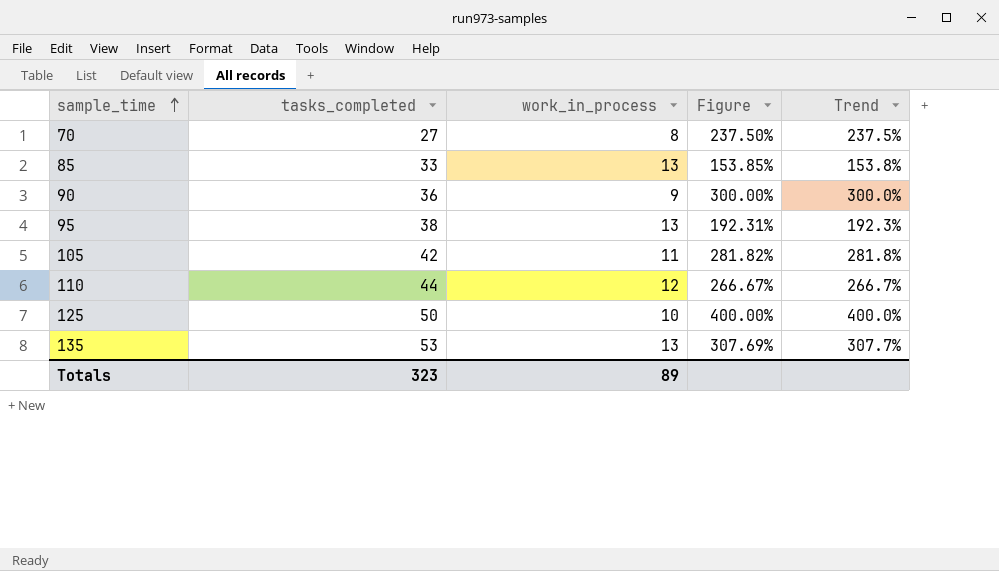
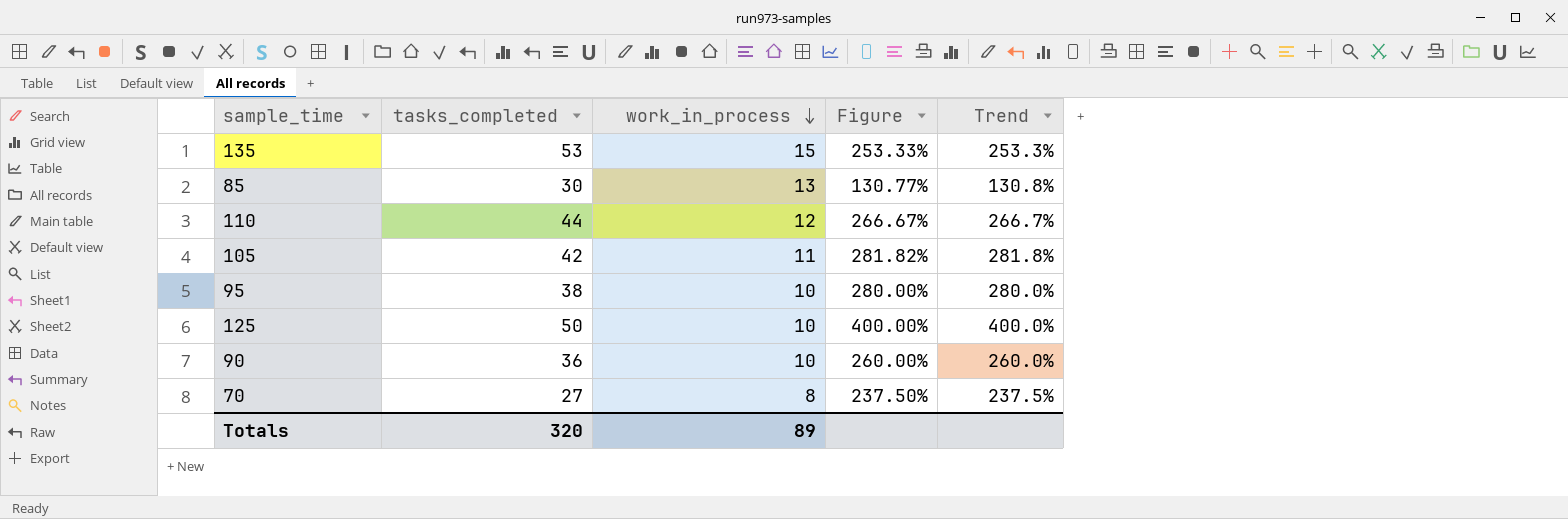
row order: sample_time ascending -> work_in_process descending
135 | work_in_process: 13 -> 15
135 | Figure: 307.69% -> 253.33%
135 | Trend: 307.7% -> 253.3%
85 | tasks_completed: 33 -> 30
85 | Figure: 153.85% -> 130.77%
85 | Trend: 153.8% -> 130.8%
95 | work_in_process: 13 -> 10
95 | Figure: 192.31% -> 280.00%
95 | Trend: 192.3% -> 280.0%
90 | work_in_process: 9 -> 10
90 | Figure: 300.00% -> 260.00%
90 | Trend: 300.0% -> 260.0%
Totals | tasks_completed: 323 -> 320

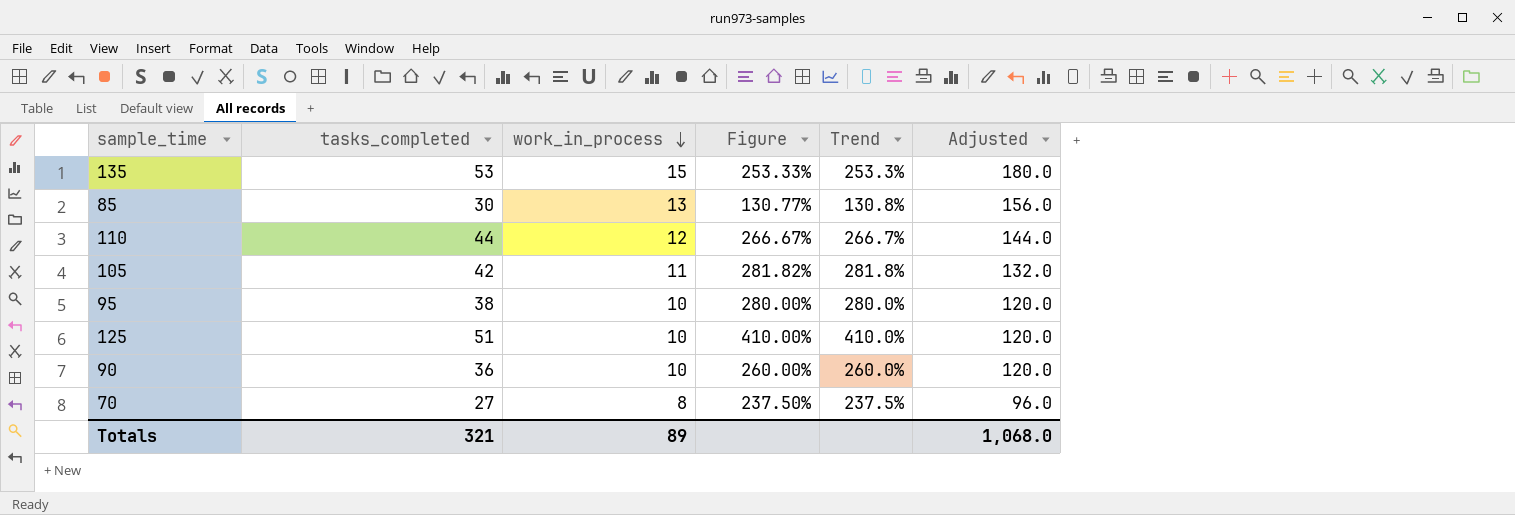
column Adjusted | formula: none -> [work_in_process] * 12
125 | tasks_completed: 50 -> 51
125 | Figure: 400.00% -> 410.00%
125 | Trend: 400.0% -> 410.0%
Totals | tasks_completed: 320 -> 321

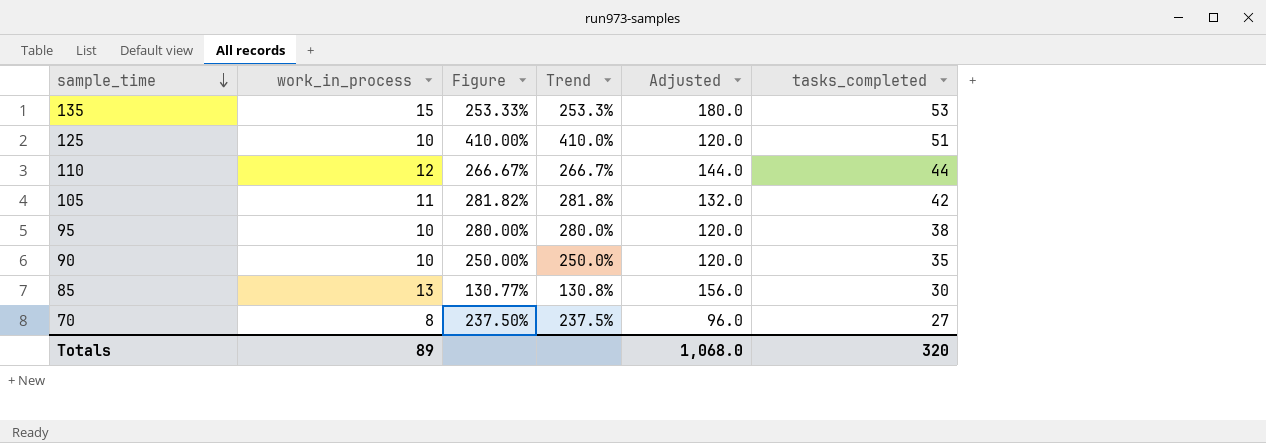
row order: work_in_process descending -> sample_time descending
column tasks_completed | position: 2 -> 6
90 | Figure: 260.00% -> 250.00%
90 | Trend: 260.0% -> 250.0%
90 | tasks_completed: 36 -> 35
Totals | tasks_completed: 321 -> 320

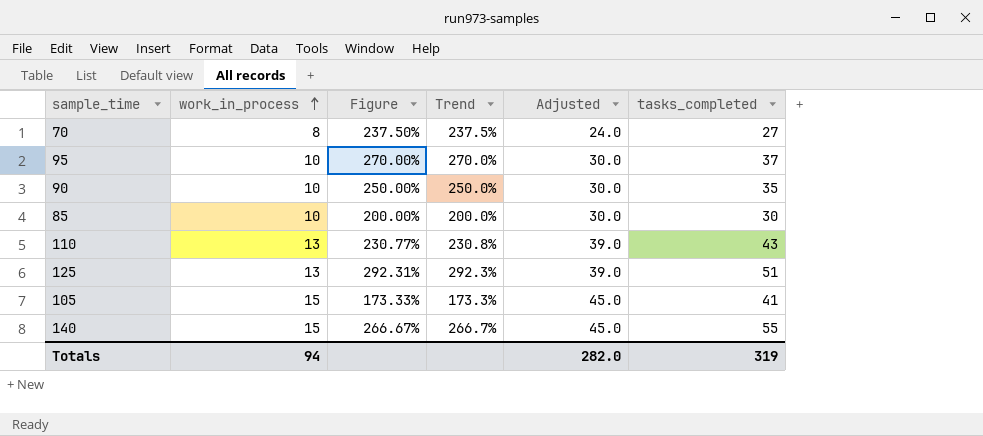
row order: sample_time descending -> work_in_process ascending
column Adjusted | formula: [work_in_process] * 12 -> [work_in_process] * 3
row 135: 15 | 253.33% | 253.3% | 180.0 | 53 -> none
95 | Figure: 280.00% -> 270.00%
95 | Trend: 280.0% -> 270.0%
95 | tasks_completed: 38 -> 37
85 | work_in_process: 13 -> 10
85 | Figure: 130.77% -> 200.00%
85 | Trend: 130.8% -> 200.0%
110 | work_in_process: 12 -> 13
110 | Figure: 266.67% -> 230.77%
110 | Trend: 266.7% -> 230.8%
110 | tasks_completed: 44 -> 43
125 | work_in_process: 10 -> 13
125 | Figure: 410.00% -> 292.31%
125 | Trend: 410.0% -> 292.3%
105 | work_in_process: 11 -> 15
105 | Figure: 281.82% -> 173.33%
105 | Trend: 281.8% -> 173.3%
105 | tasks_completed: 42 -> 41
row 140: none -> 15 | 266.67% | 266.7% | 45.0 | 55
Totals | work_in_process: 89 -> 94
Totals | Adjusted: 1,068.0 -> 282.0
Totals | tasks_completed: 320 -> 319

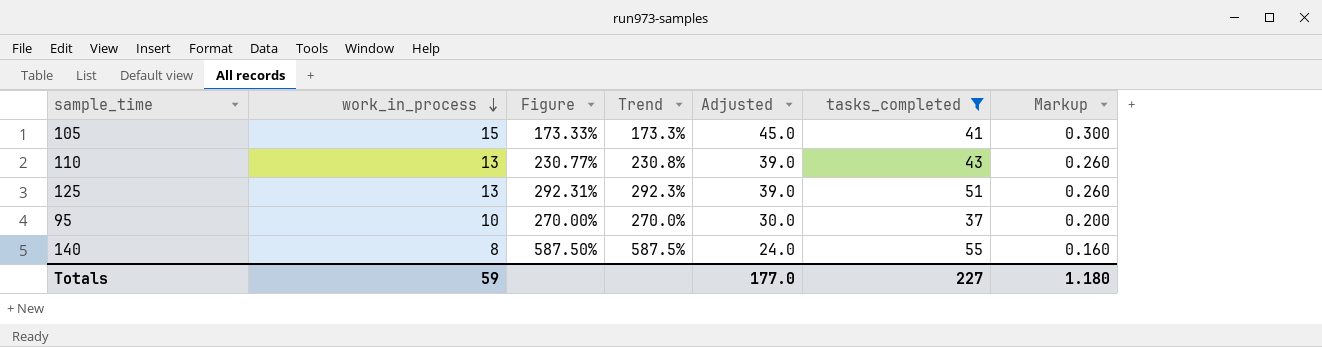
filter: none -> tasks_completed >= 37
row order: work_in_process ascending -> work_in_process descending
column Markup | formula: none -> [work_in_process] * 0.02
140 | work_in_process: 15 -> 8
140 | Figure: 266.67% -> 587.50%
140 | Trend: 266.7% -> 587.5%
140 | Adjusted: 45.0 -> 24.0
Totals | work_in_process: 94 -> 59
Totals | Adjusted: 282.0 -> 177.0
Totals | tasks_completed: 319 -> 227

